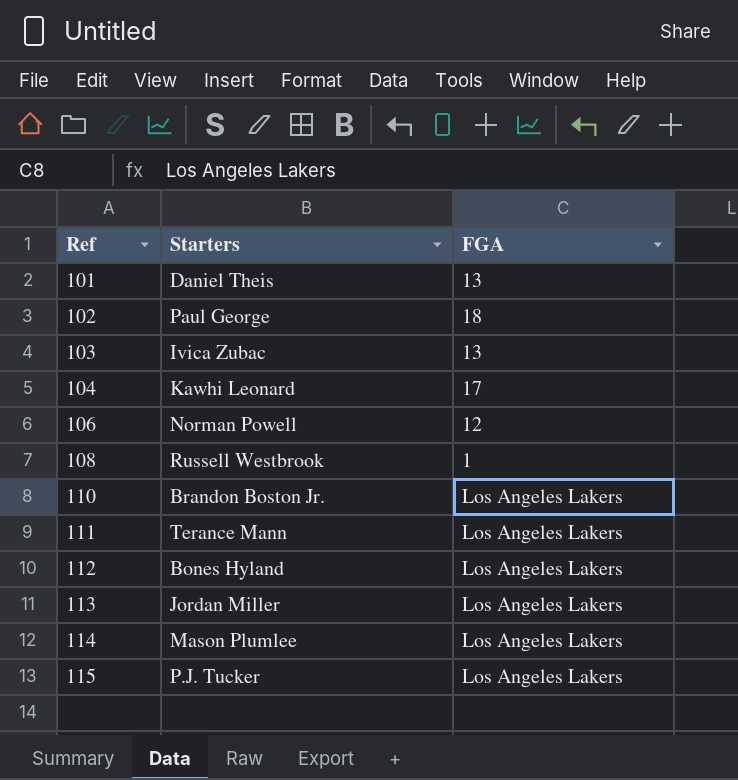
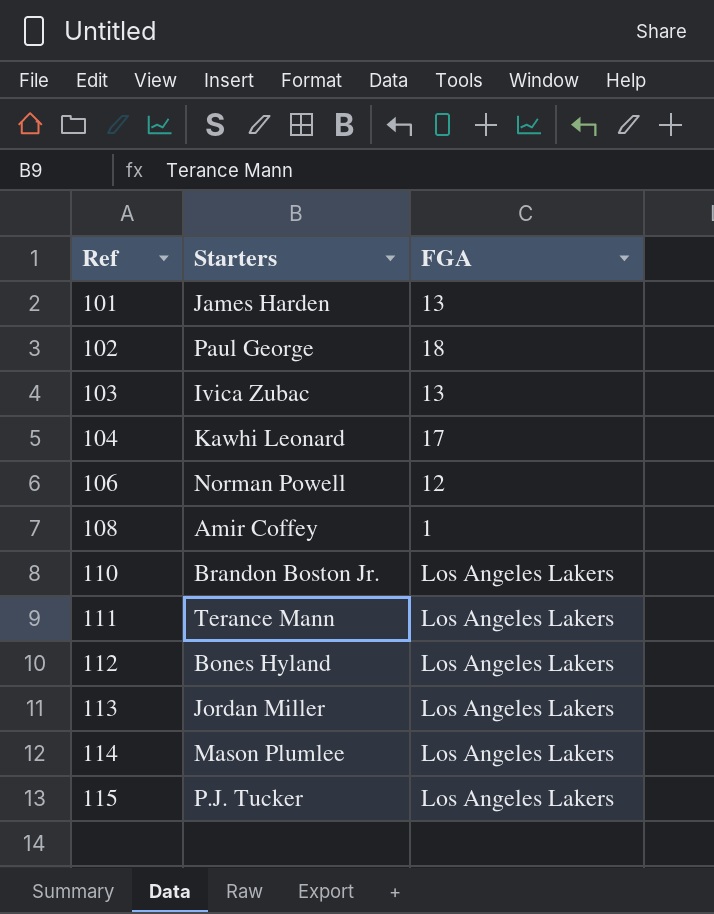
101 | Starters: Daniel Theis -> James Harden
108 | Starters: Russell Westbrook -> Amir Coffey

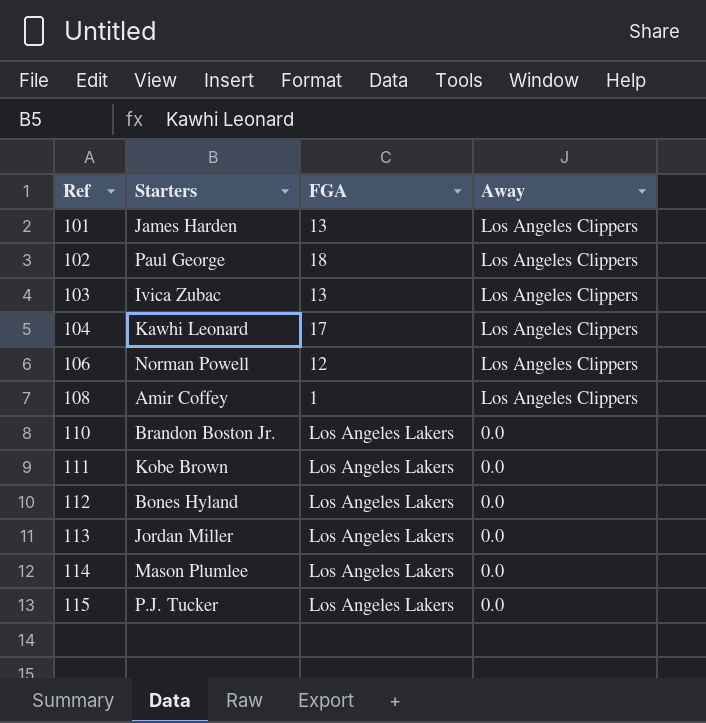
column Away | position: none -> 4
111 | Starters: Terance Mann -> Kobe Brown

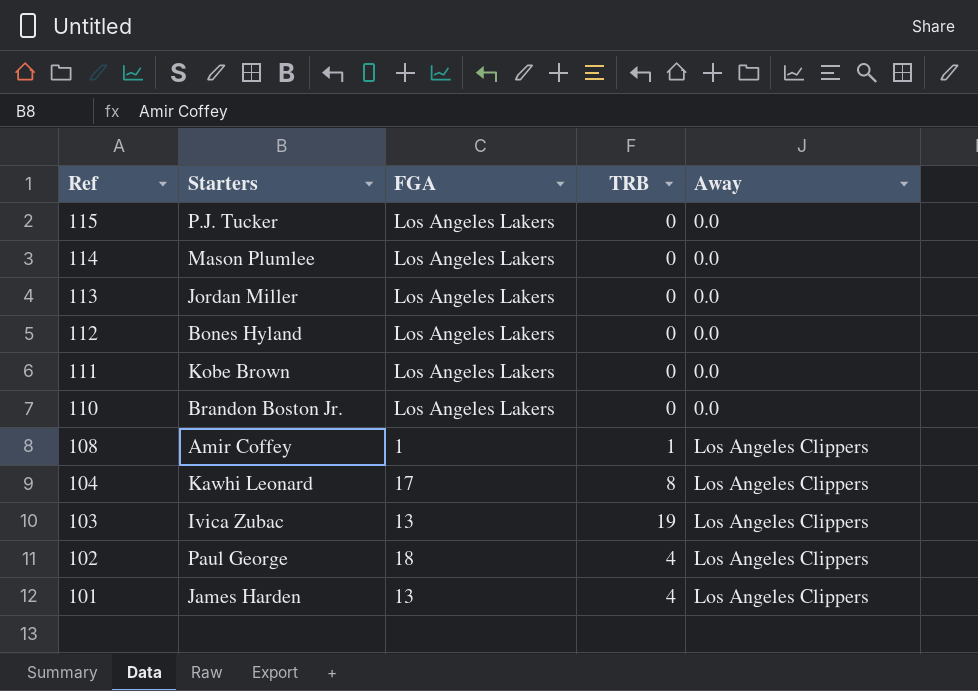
row order: Ref ascending -> Ref descending
column TRB | position: none -> 4
row 106: Norman Powell | 12 | Los Angeles Clippers -> none

